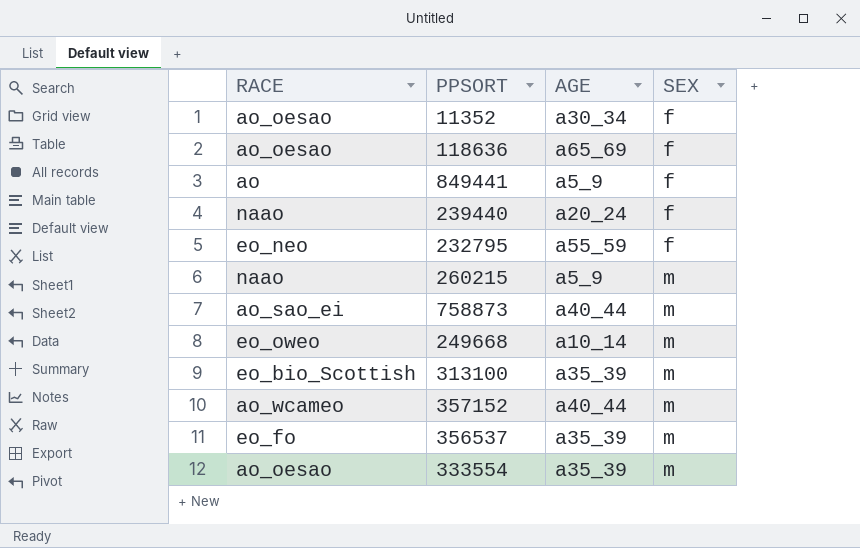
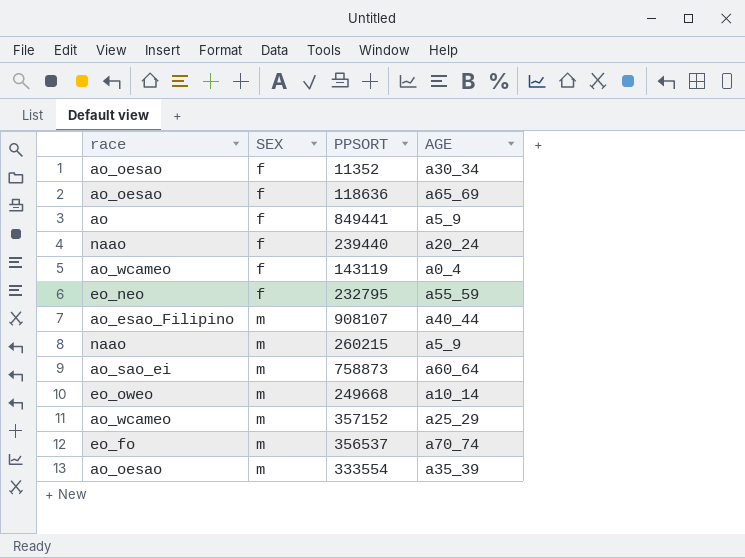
column name: RACE -> race
column SEX | position: 4 -> 2
row 313100: eo_bio_Scottish | a35_39 | m -> none
row 143119: none -> ao_wcameo | f | a0_4
row 908107: none -> ao_esao_Filipino | m | a40_44
758873 | AGE: a40_44 -> a60_64
357152 | AGE: a40_44 -> a25_29
356537 | AGE: a35_39 -> a70_74

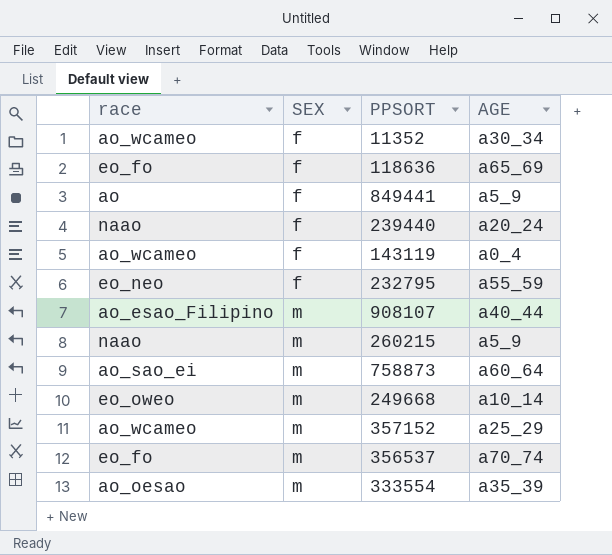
11352 | race: ao_oesao -> ao_wcameo
118636 | race: ao_oesao -> eo_fo

